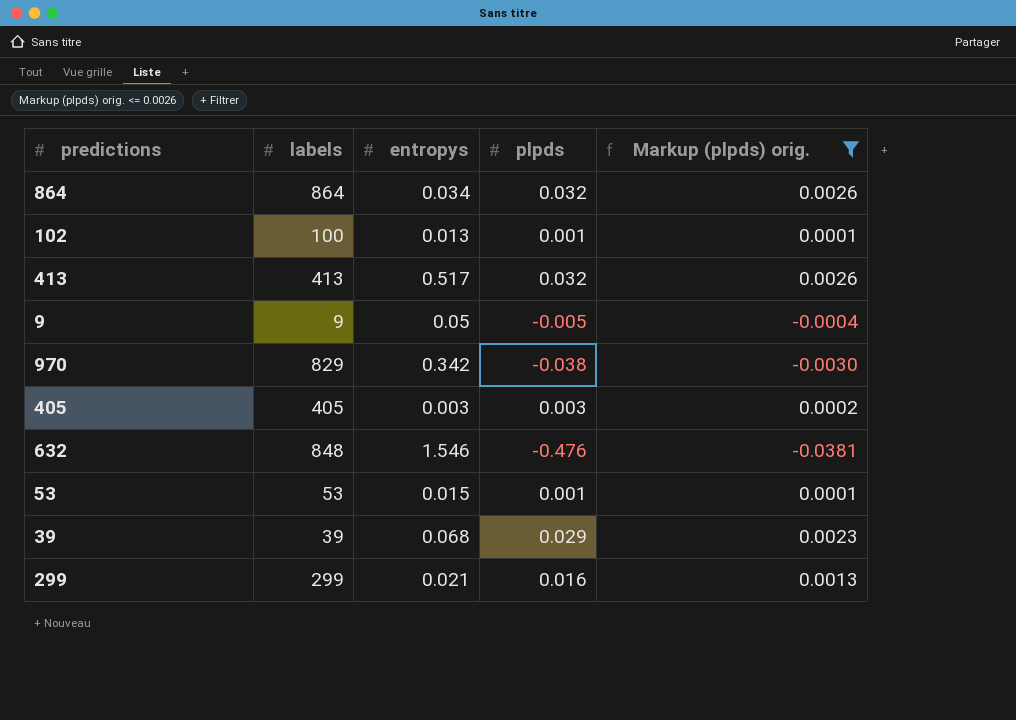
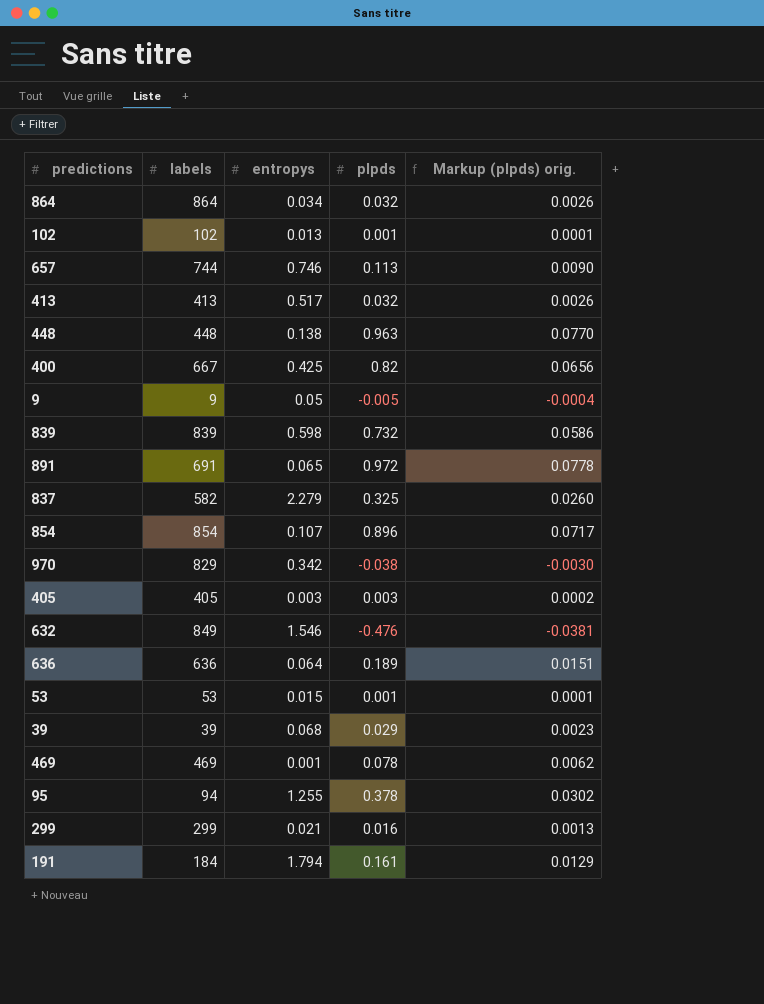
filter: Markup (plpds) orig. <= 0.0026 -> none
102 | labels: 100 -> 102
632 | labels: 848 -> 849

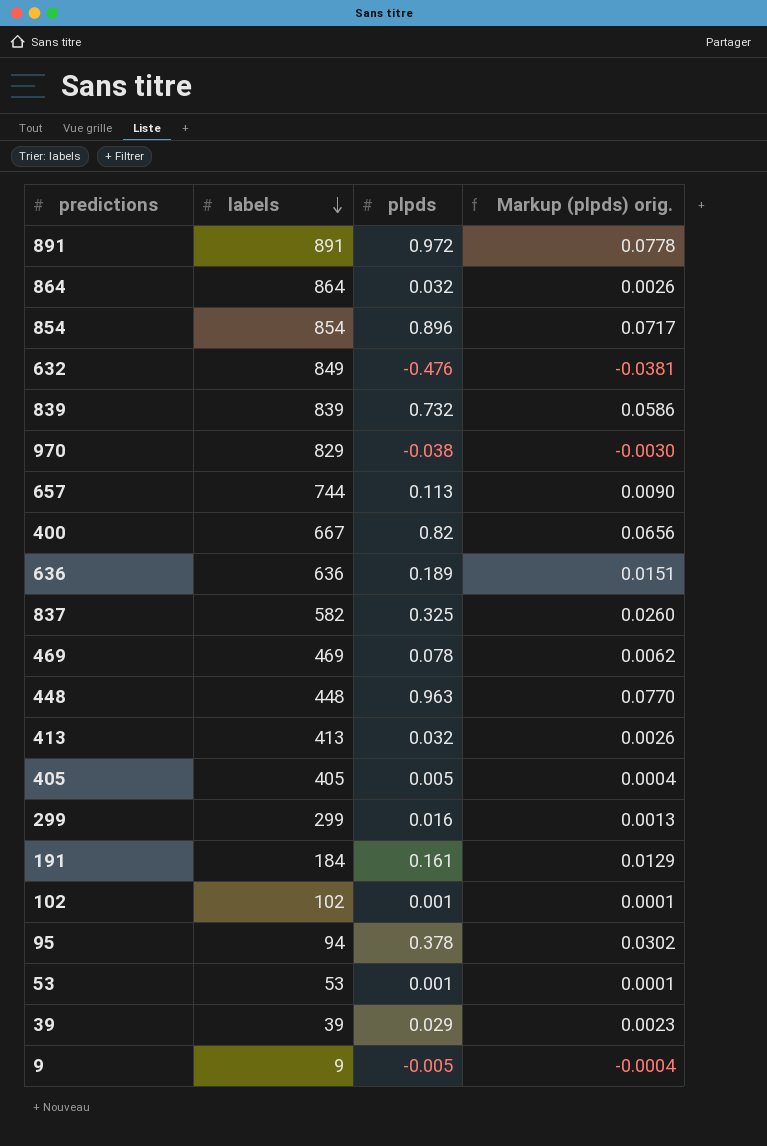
row order: none -> labels descending
column entropys | position: 3 -> none
891 | labels: 691 -> 891
405 | plpds: 0.003 -> 0.005
405 | Markup (plpds) orig.: 0.0002 -> 0.0004

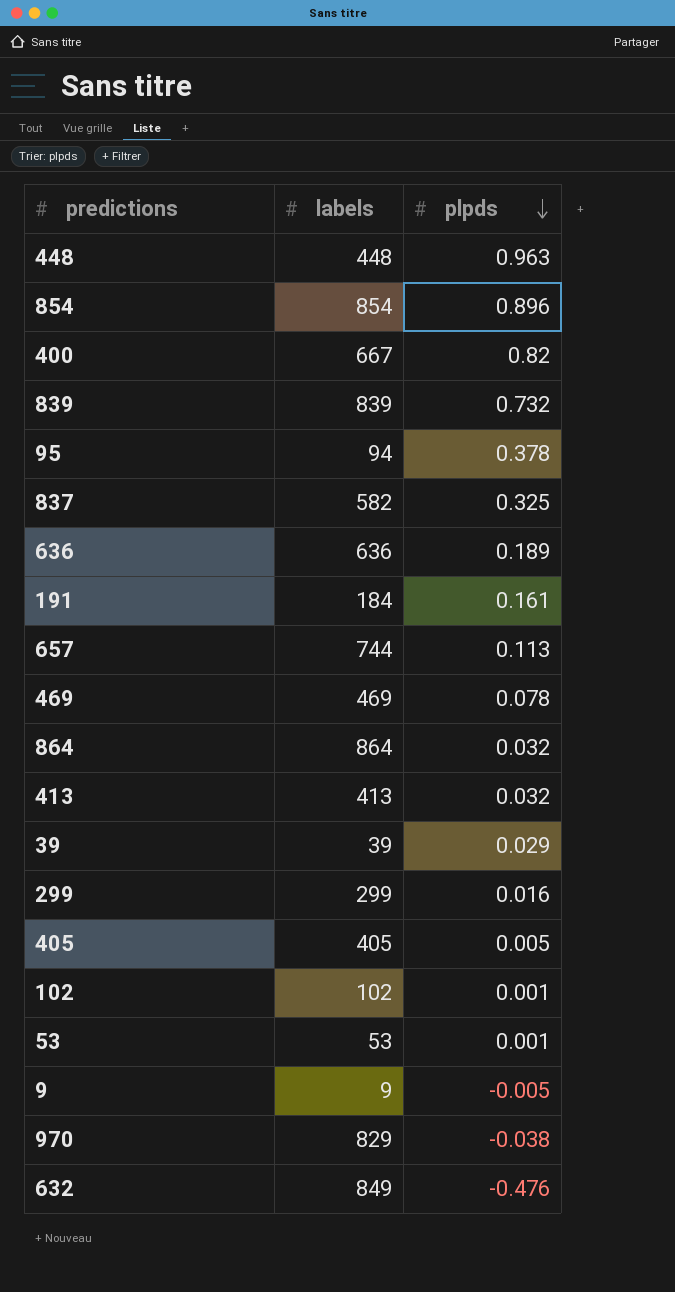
row order: labels descending -> plpds descending
column Markup (plpds) orig. | formula: [plpds] * 0.08 -> none
row 891: 891 | 0.972 | 0.0778 -> none

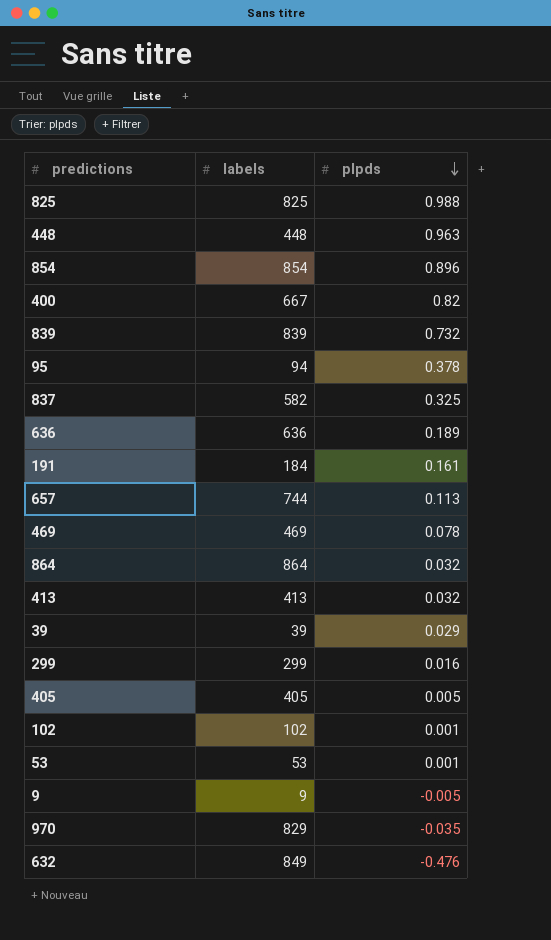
row 825: none -> 825 | 0.988
970 | plpds: -0.038 -> -0.035

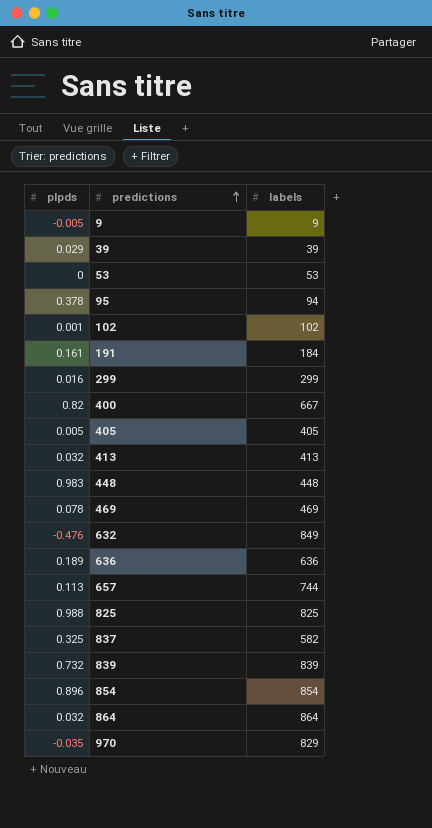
row order: plpds descending -> predictions ascending
column plpds | position: 3 -> 1
53 | plpds: 0.001 -> 0
448 | plpds: 0.963 -> 0.983

